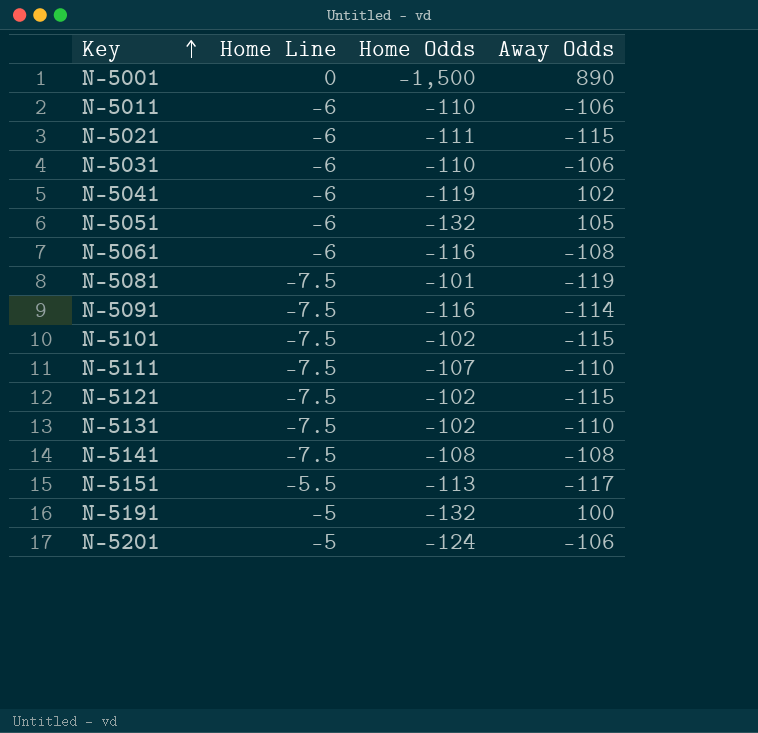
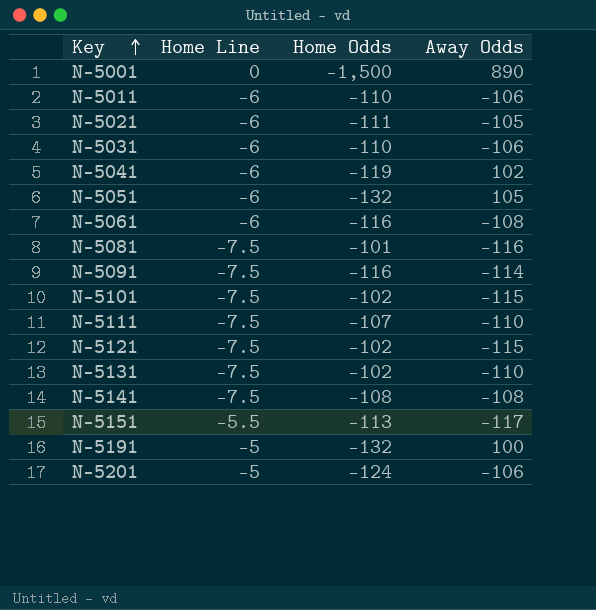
N-5021 | Away Odds: -115 -> -105
N-5081 | Away Odds: -119 -> -116

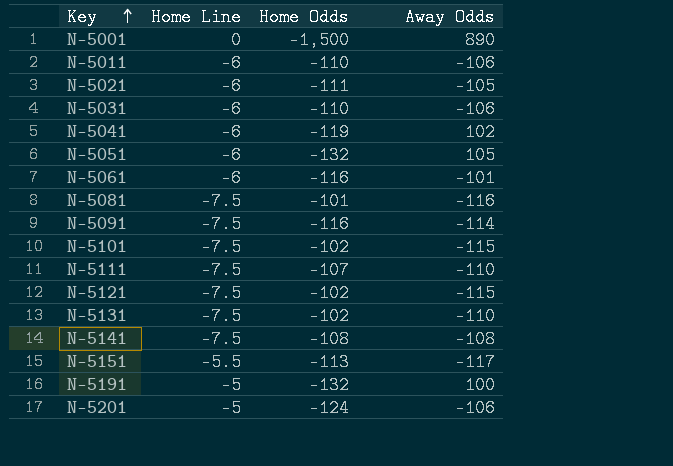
N-5061 | Away Odds: -108 -> -101

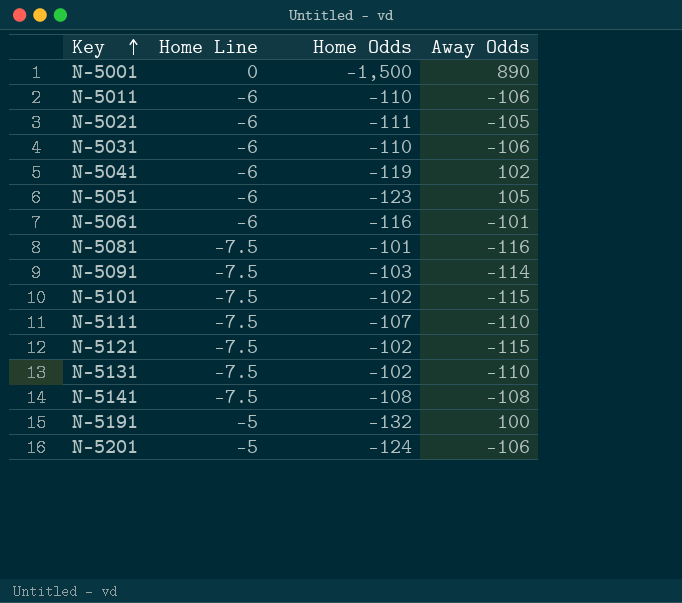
row N-5151: -5.5 | -113 | -117 -> none
N-5051 | Home Odds: -132 -> -123
N-5091 | Home Odds: -116 -> -103

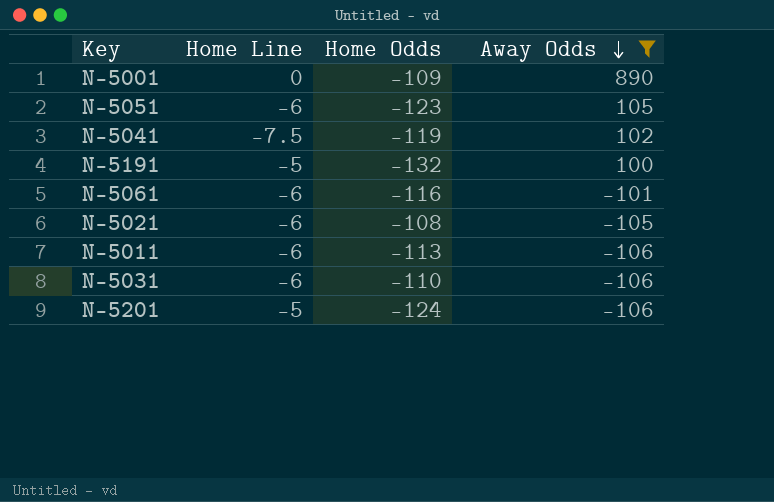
filter: none -> Away Odds >= -106
row order: Key ascending -> Away Odds descending
N-5001 | Home Odds: -1,500 -> -109
N-5041 | Home Line: -6 -> -7.5
N-5021 | Home Odds: -111 -> -108
N-5011 | Home Odds: -110 -> -113

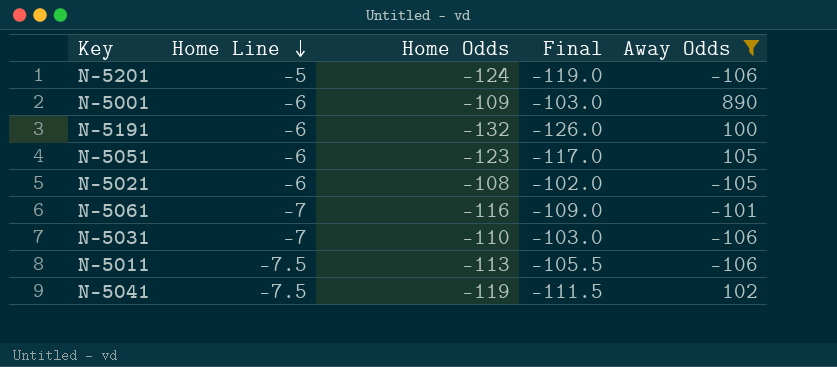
row order: Away Odds descending -> Home Line descending
column Final | formula: none -> [Home Odds] - [Home Line]
N-5001 | Home Line: 0 -> -6
N-5191 | Home Line: -5 -> -6
N-5061 | Home Line: -6 -> -7
N-5031 | Home Line: -6 -> -7
N-5011 | Home Line: -6 -> -7.5

